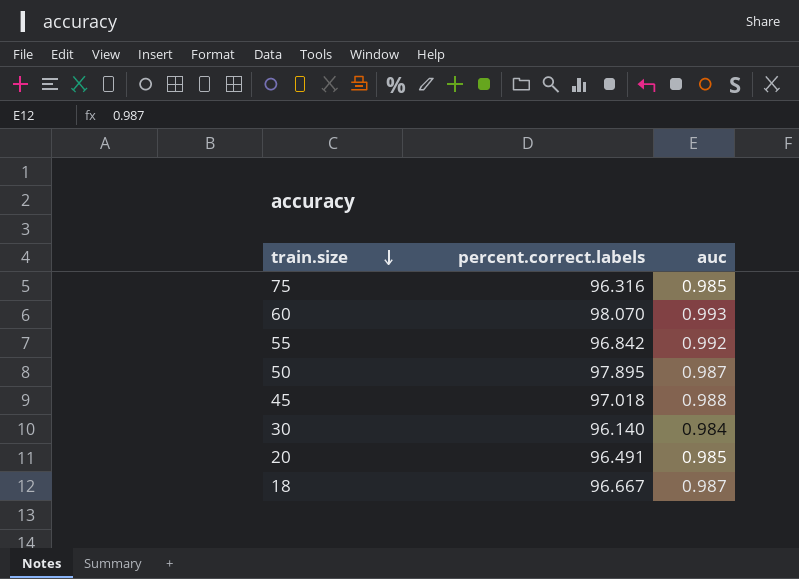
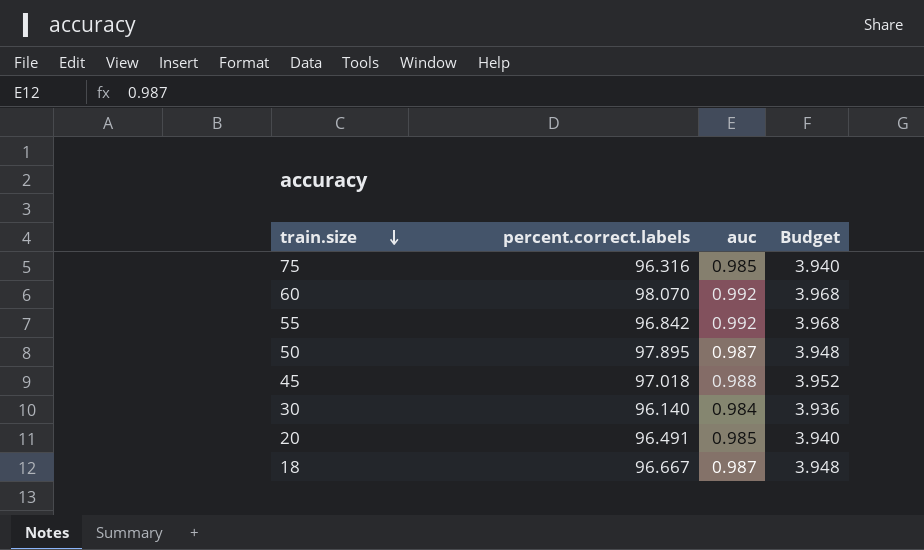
column Budget | formula: none -> [auc] * 4
60 | auc: 0.993 -> 0.992

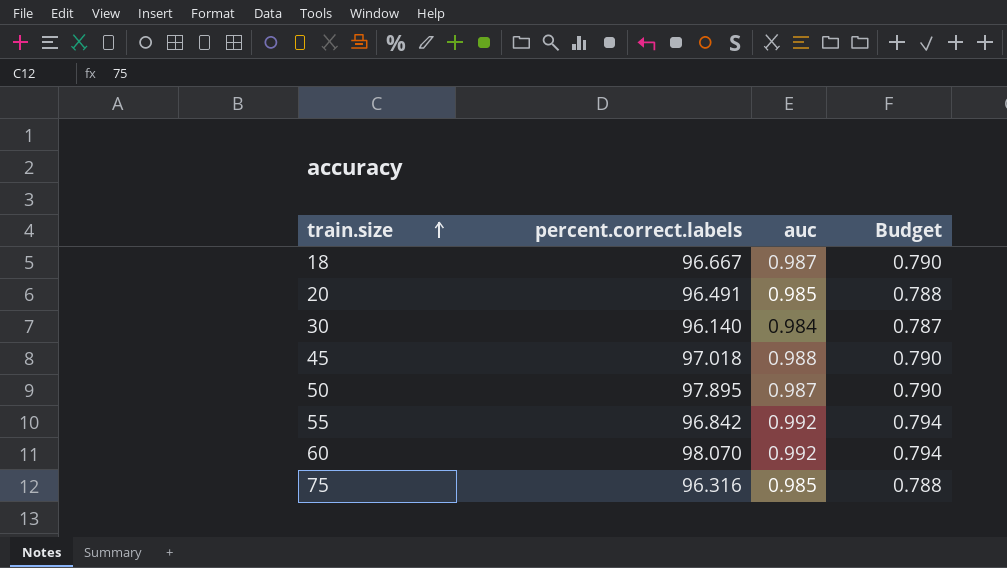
row order: train.size descending -> train.size ascending
column Budget | formula: [auc] * 4 -> [auc] * 0.8

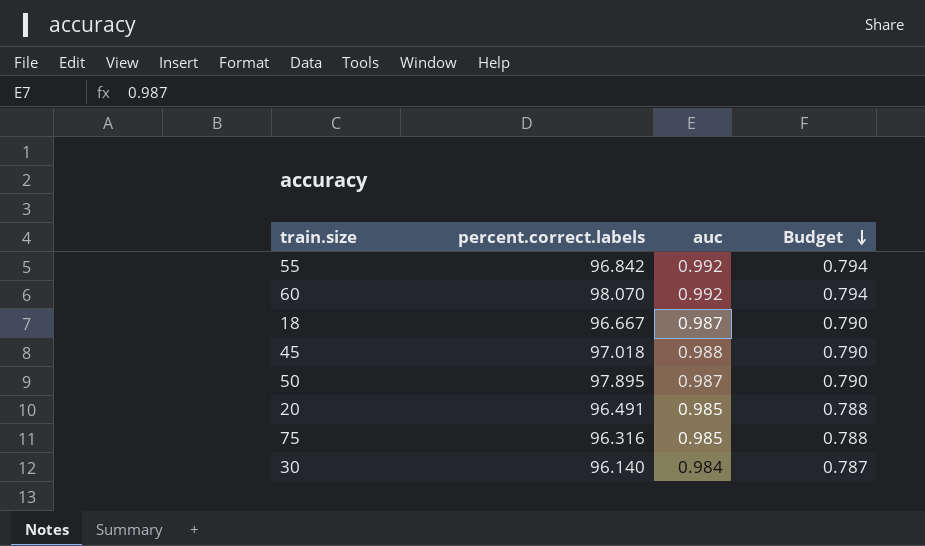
row order: train.size ascending -> Budget descending

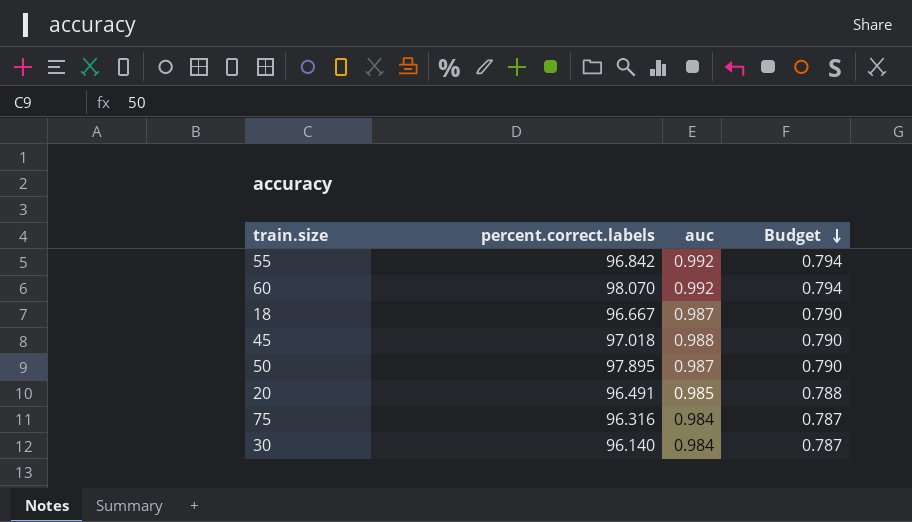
75 | auc: 0.985 -> 0.984
75 | Budget: 0.788 -> 0.787

